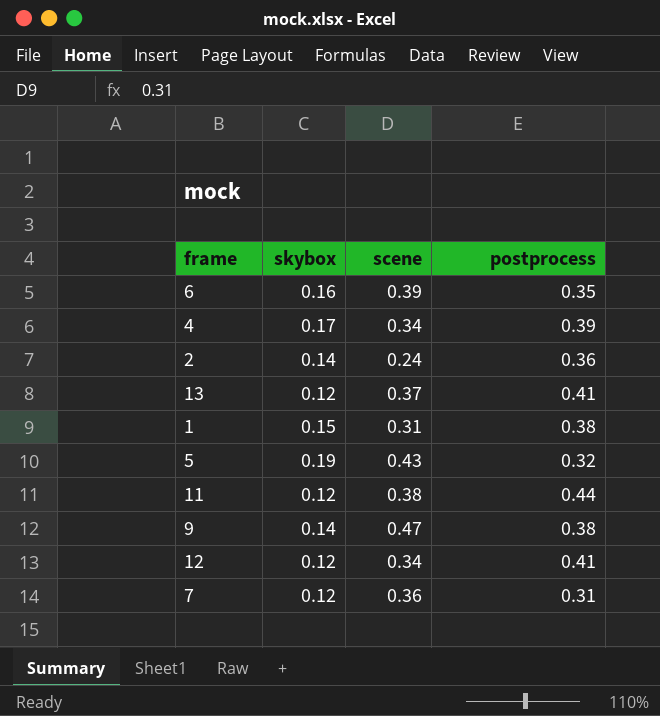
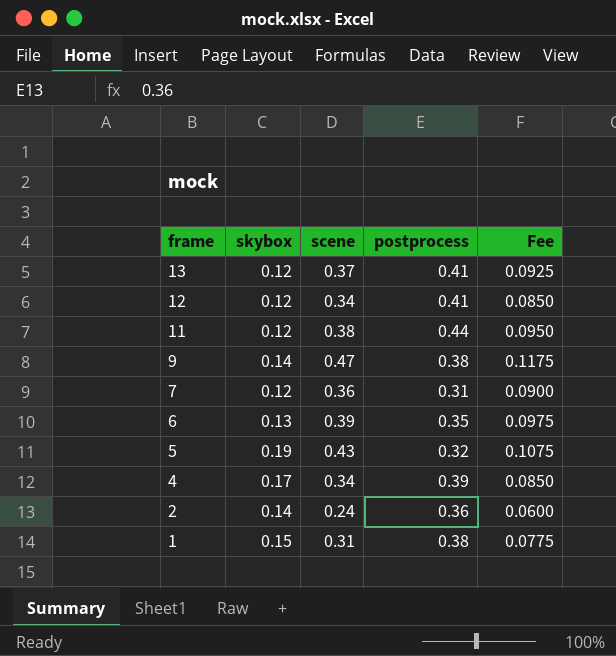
row order: none -> frame descending
column Fee | formula: none -> [scene] * 0.25
6 | skybox: 0.16 -> 0.13

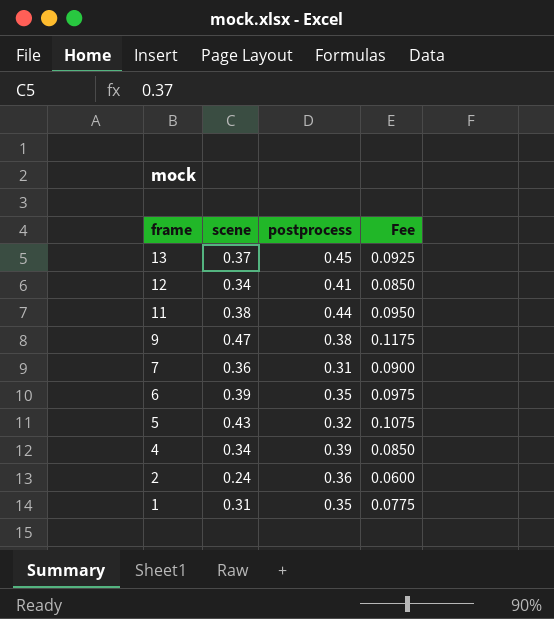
column skybox | position: 2 -> none
13 | postprocess: 0.41 -> 0.45
1 | postprocess: 0.38 -> 0.35

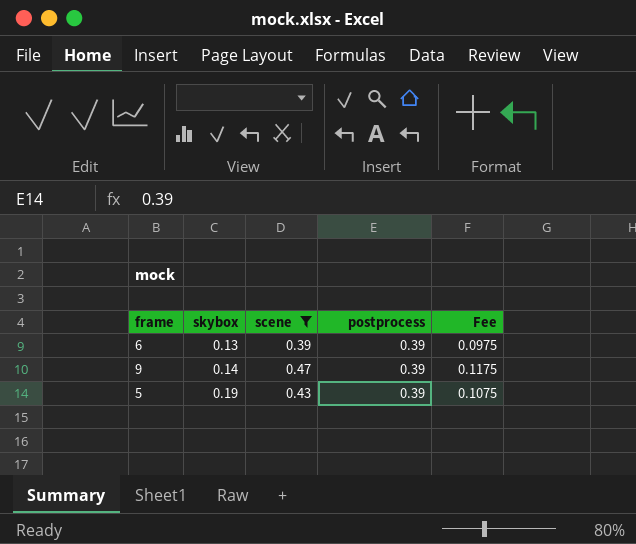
filter: none -> scene >= 0.39
row order: frame descending -> skybox ascending
column skybox | position: none -> 2
6 | postprocess: 0.35 -> 0.39
9 | postprocess: 0.38 -> 0.39
5 | postprocess: 0.32 -> 0.39

